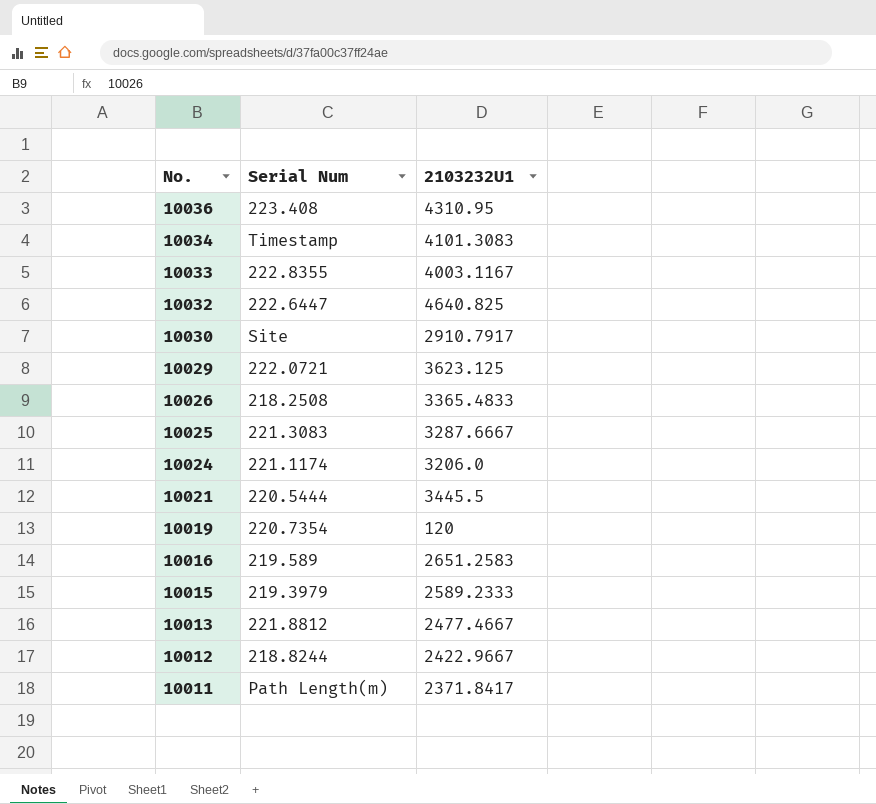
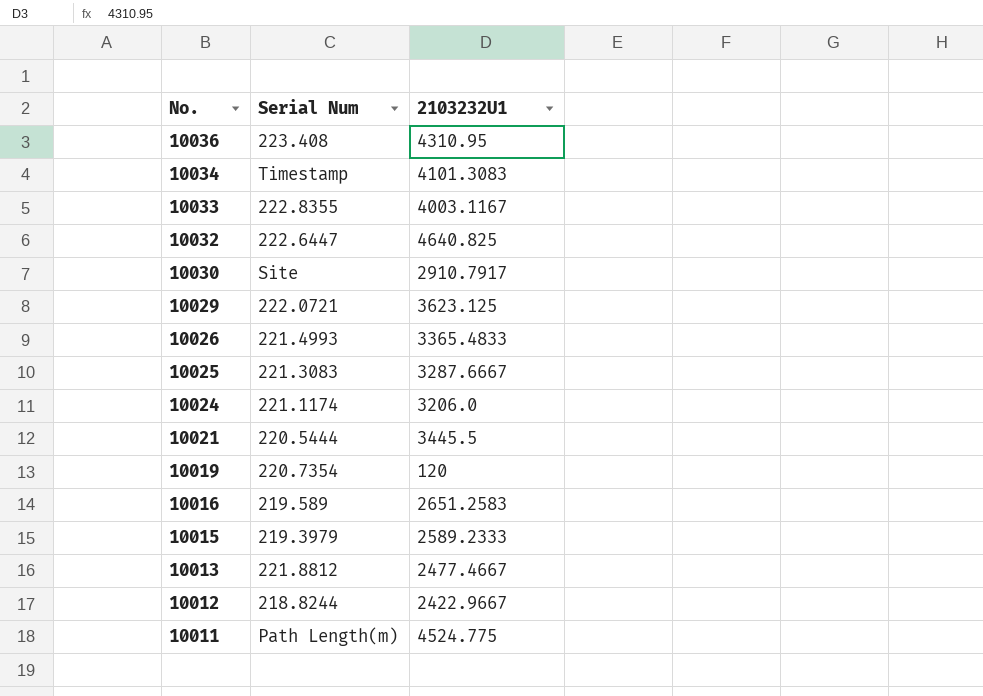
10026 | Serial Num: 218.2508 -> 221.4993
10011 | 2103232U1: 2371.8417 -> 4524.775

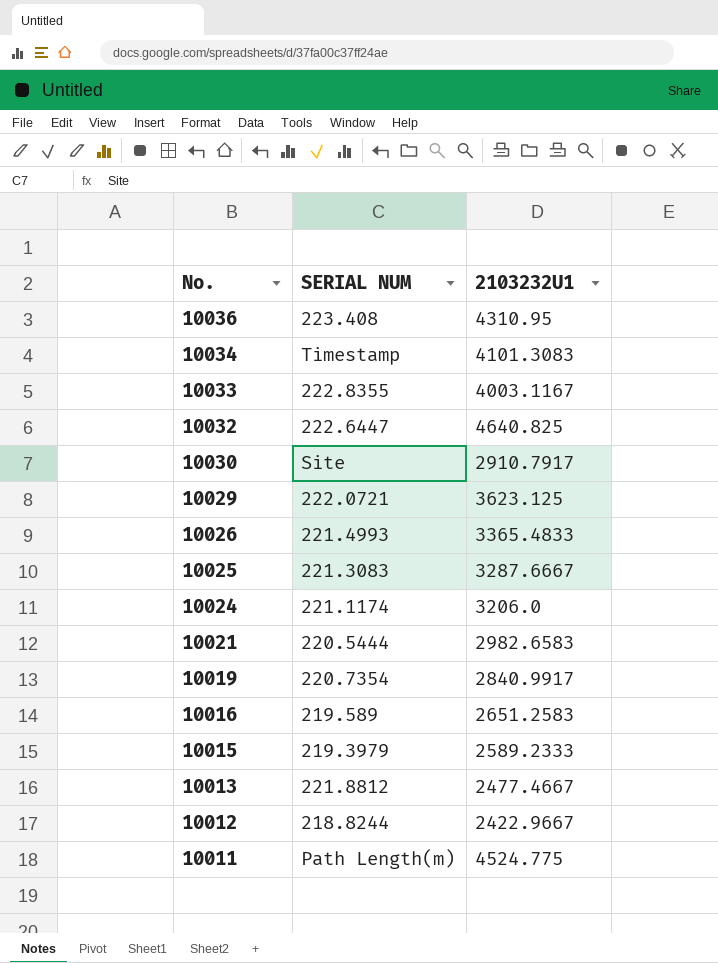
column name: Serial Num -> SERIAL NUM
10021 | 2103232U1: 3445.5 -> 2982.6583
10019 | 2103232U1: 120 -> 2840.9917

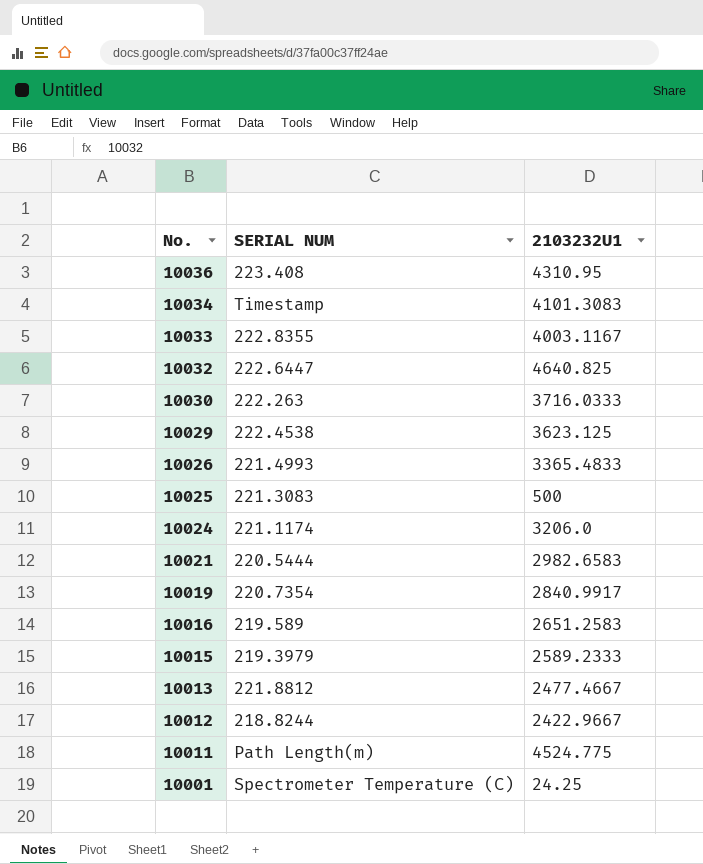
10030 | SERIAL NUM: Site -> 222.263
10030 | 2103232U1: 2910.7917 -> 3716.0333
10029 | SERIAL NUM: 222.0721 -> 222.4538
10025 | 2103232U1: 3287.6667 -> 500
row 10001: none -> Spectrometer Temperature (C) | 24.25

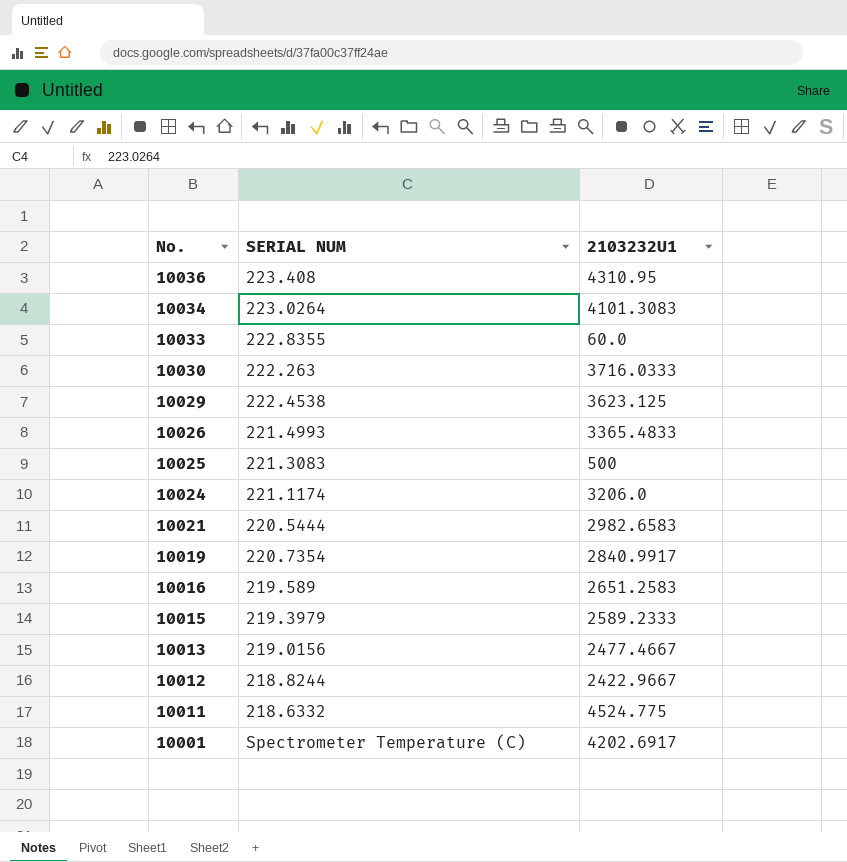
row 10032: 222.6447 | 4640.825 -> none
10034 | SERIAL NUM: Timestamp -> 223.0264
10033 | 2103232U1: 4003.1167 -> 60.0
10013 | SERIAL NUM: 221.8812 -> 219.0156
10011 | SERIAL NUM: Path Length(m) -> 218.6332
10001 | 2103232U1: 24.25 -> 4202.6917

